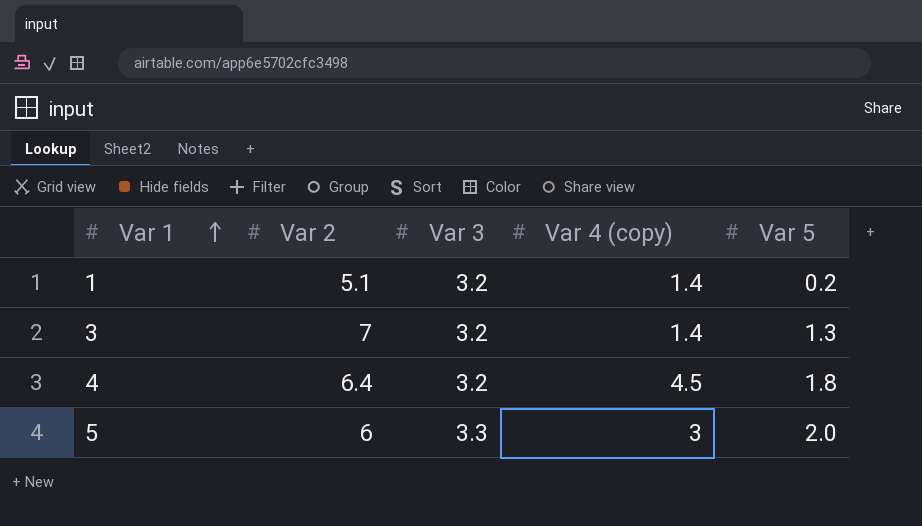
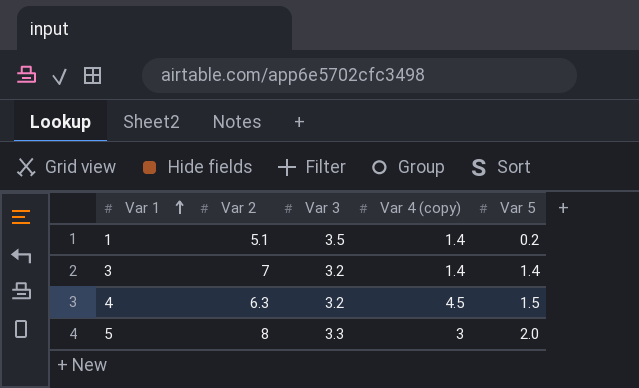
1 | Var 3: 3.2 -> 3.5
3 | Var 5: 1.3 -> 1.4
4 | Var 2: 6.4 -> 6.3
4 | Var 5: 1.8 -> 1.5
5 | Var 2: 6 -> 8

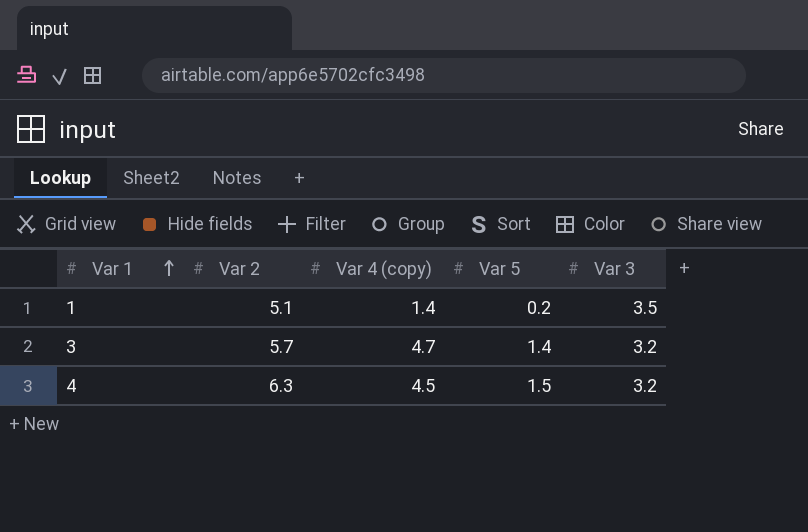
column Var 3 | position: 3 -> 5
row 5: 8 | 3.3 | 3 | 2.0 -> none
3 | Var 2: 7 -> 5.7
3 | Var 4 (copy): 1.4 -> 4.7

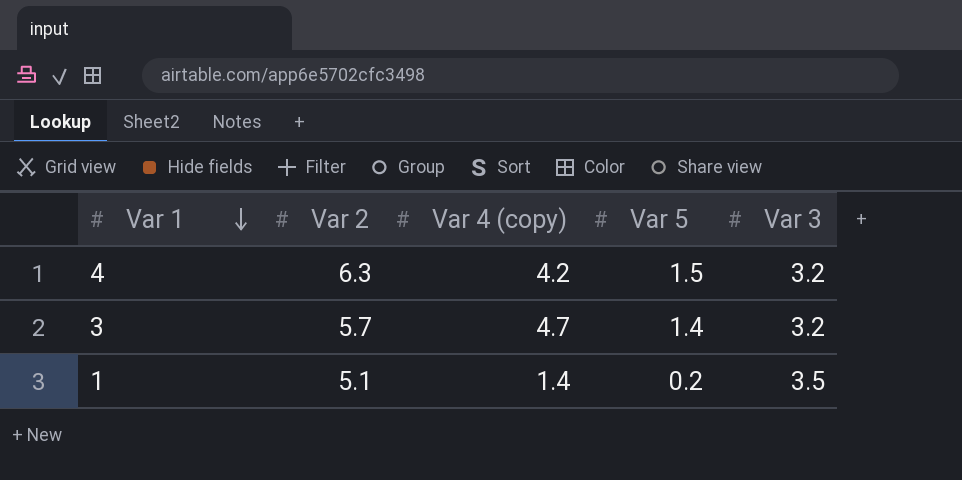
row order: Var 1 ascending -> Var 1 descending
4 | Var 4 (copy): 4.5 -> 4.2

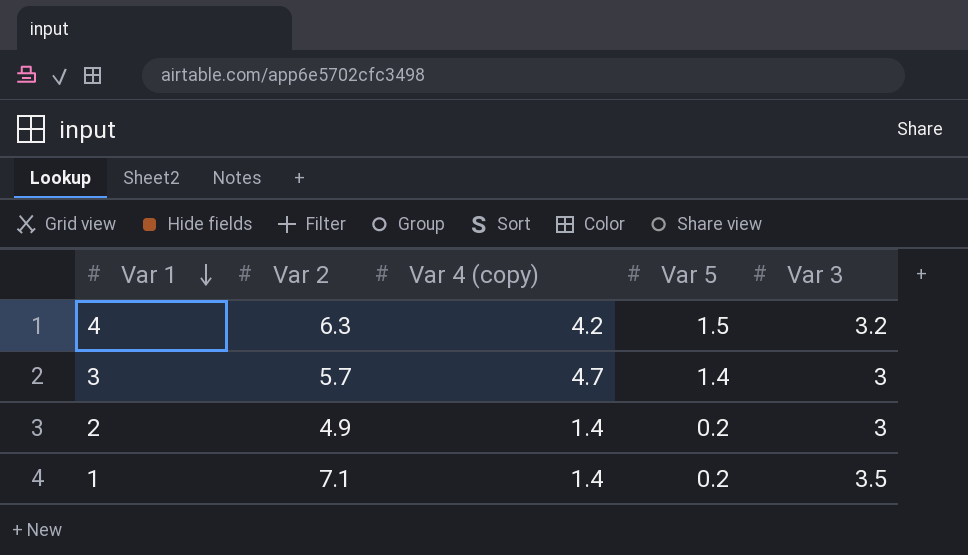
3 | Var 3: 3.2 -> 3
row 2: none -> 4.9 | 1.4 | 0.2 | 3
1 | Var 2: 5.1 -> 7.1

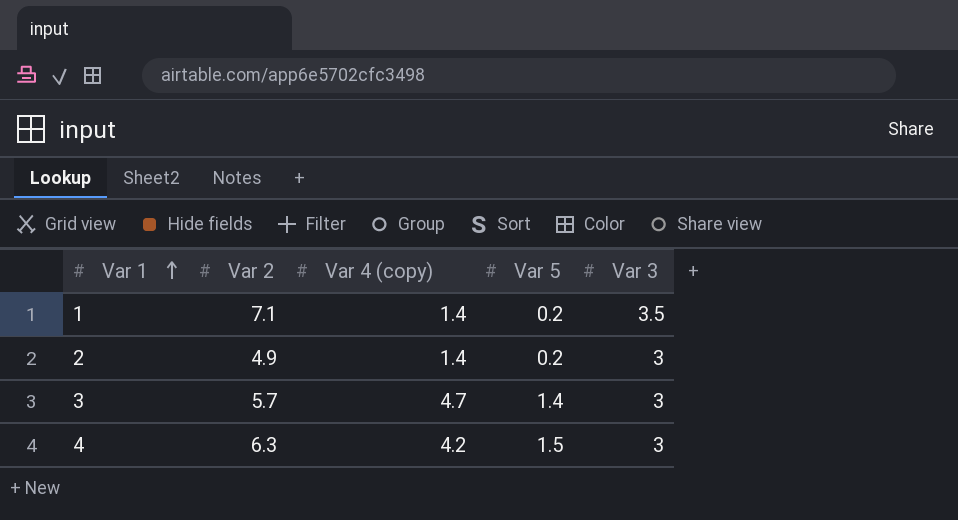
row order: Var 1 descending -> Var 1 ascending
4 | Var 3: 3.2 -> 3

